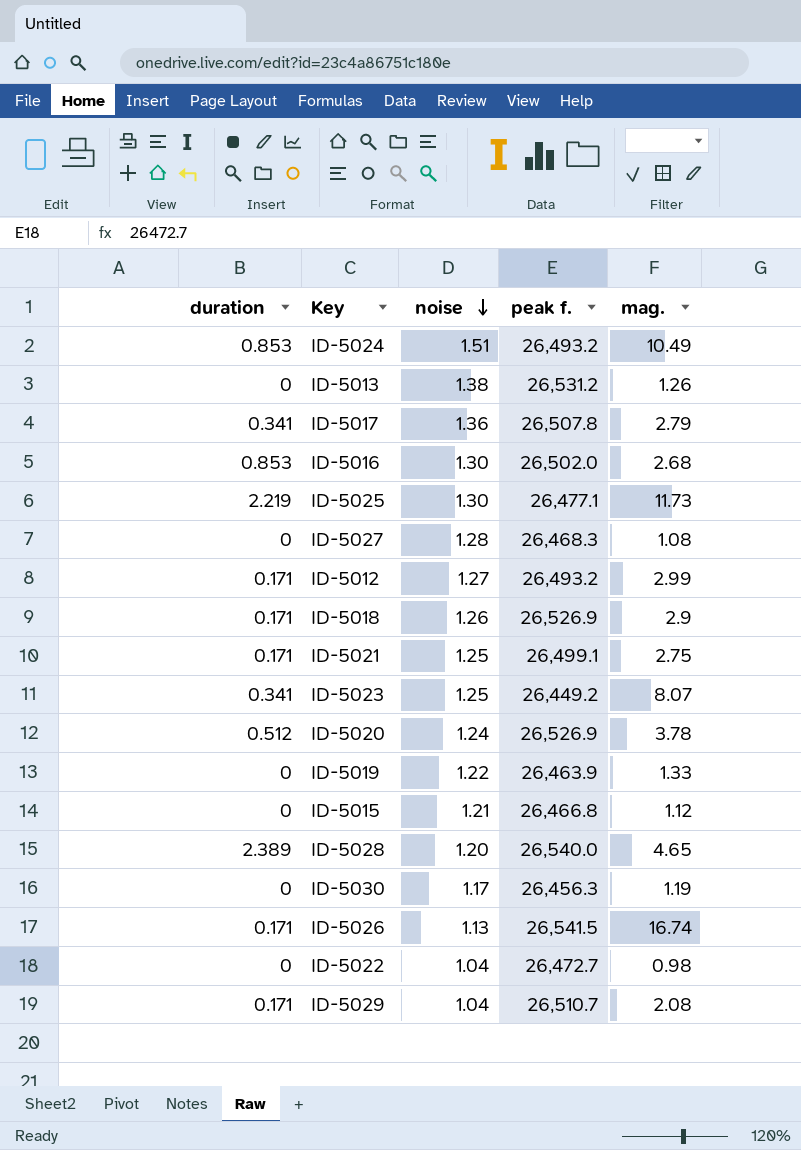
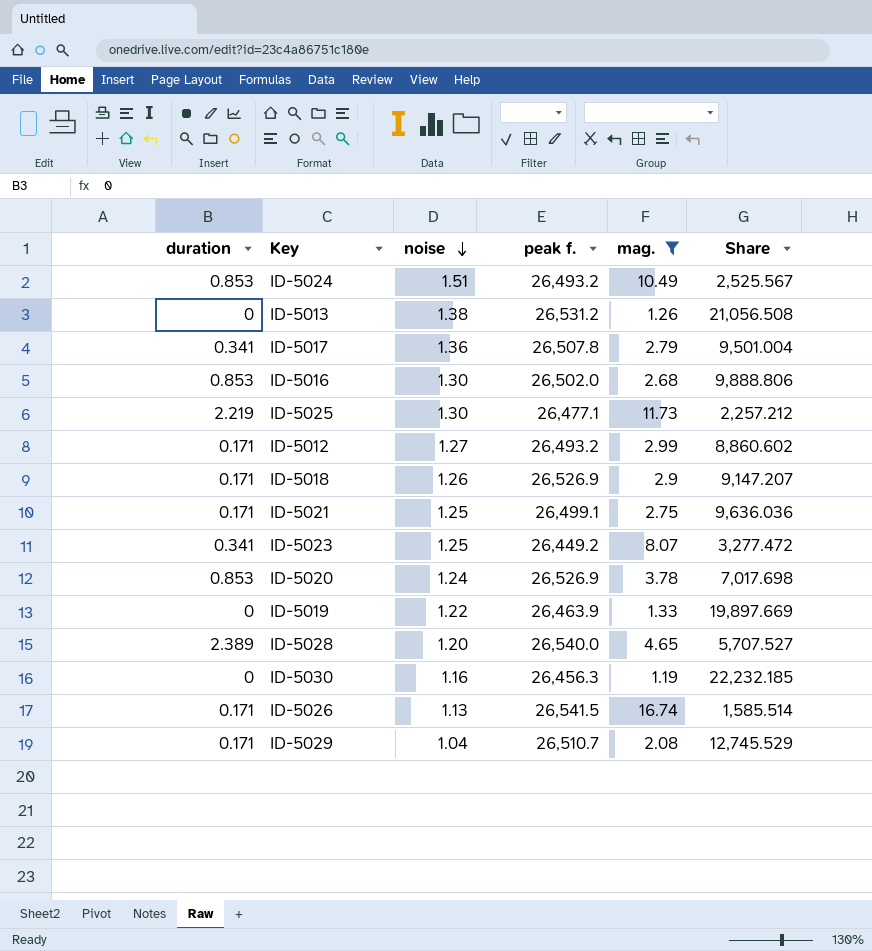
filter: none -> mag. >= 1.19
column Share | formula: none -> [peak f.] / [mag.]
ID-5020 | duration: 0.512 -> 0.853
ID-5030 | noise: 1.17 -> 1.16

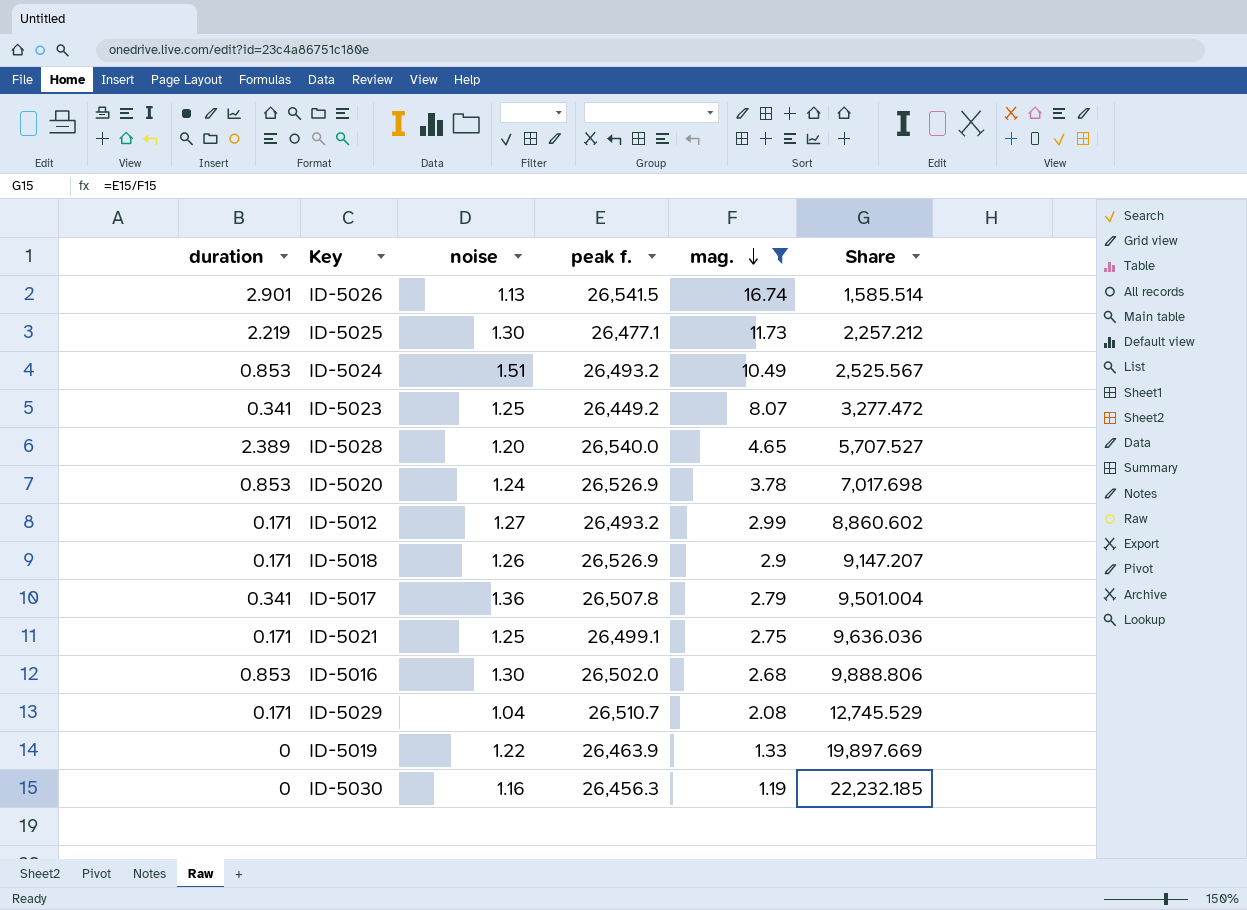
row order: noise descending -> mag. descending
row ID-5013: 0 | 1.38 | 26,531.2 | 1.26 | 21,056.508 -> none
ID-5026 | duration: 0.171 -> 2.901

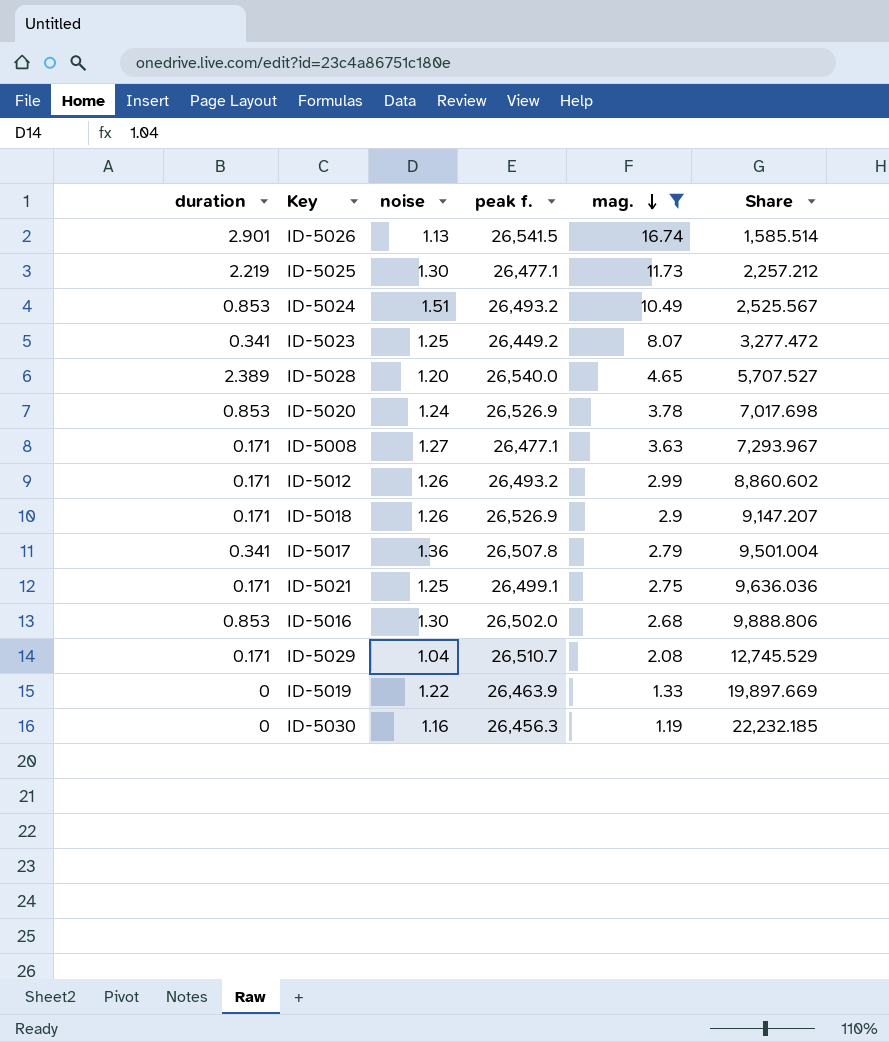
row ID-5008: none -> 0.171 | 1.27 | 26,477.1 | 3.63 | 7,293.967
ID-5012 | noise: 1.27 -> 1.26

